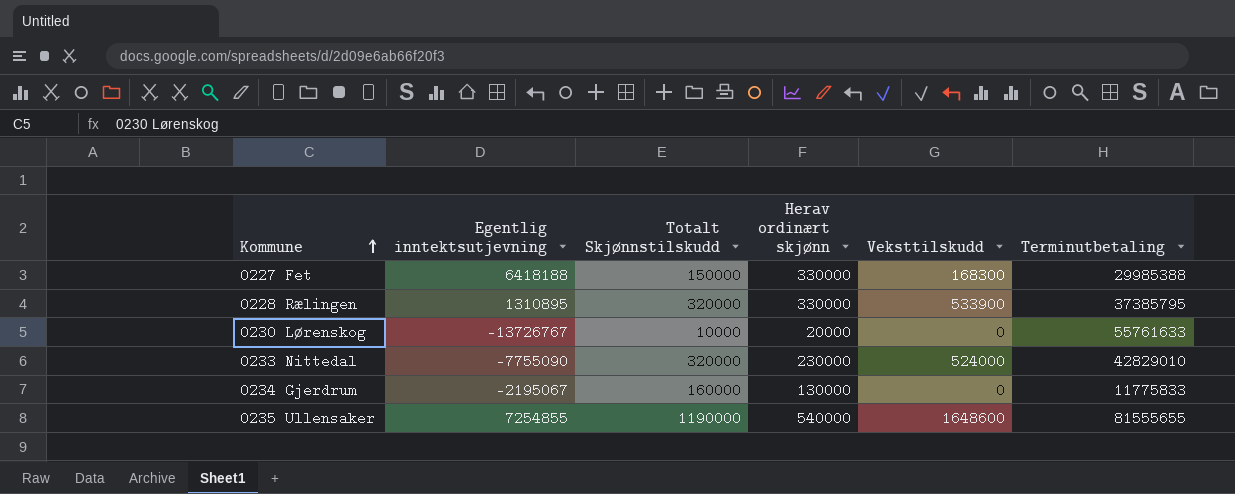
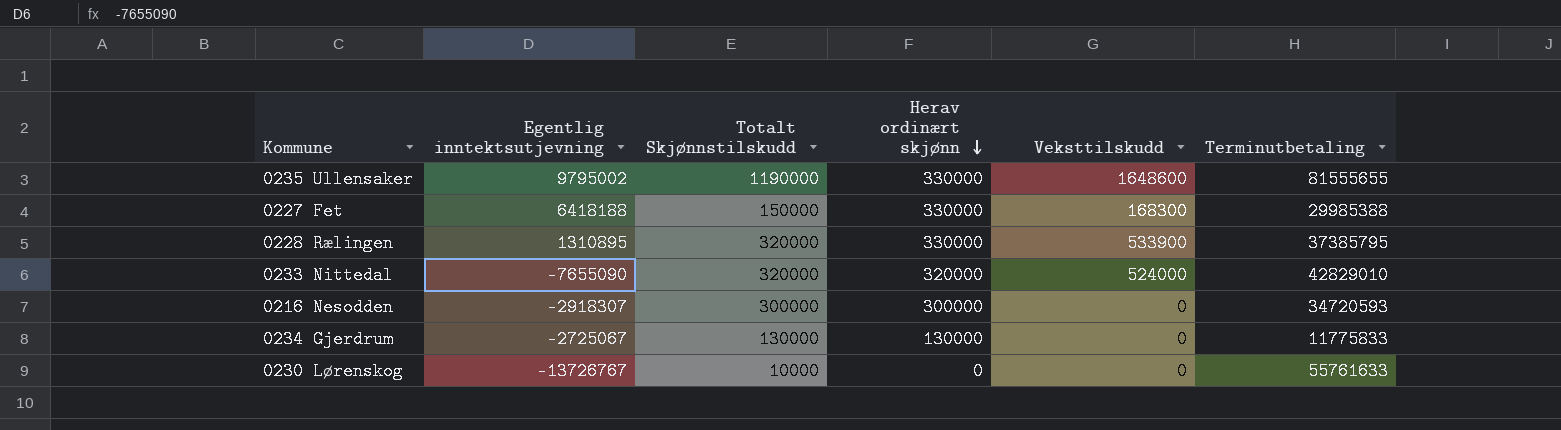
row order: Kommune ascending -> Herav ordinært skjønn descending
0235 Ullensaker | Egentlig inntektsutjevning: 7254855 -> 9795002
0235 Ullensaker | Herav ordinært skjønn: 540000 -> 330000
0233 Nittedal | Egentlig inntektsutjevning: -7755090 -> -7655090
0233 Nittedal | Herav ordinært skjønn: 230000 -> 320000
row 0216 Nesodden: none -> -2918307 | 300000 | 300000 | 0 | 34720593
0234 Gjerdrum | Egentlig inntektsutjevning: -2195067 -> -2725067
0234 Gjerdrum | Totalt Skjønnstilskudd: 160000 -> 130000
0230 Lørenskog | Herav ordinært skjønn: 20000 -> 0

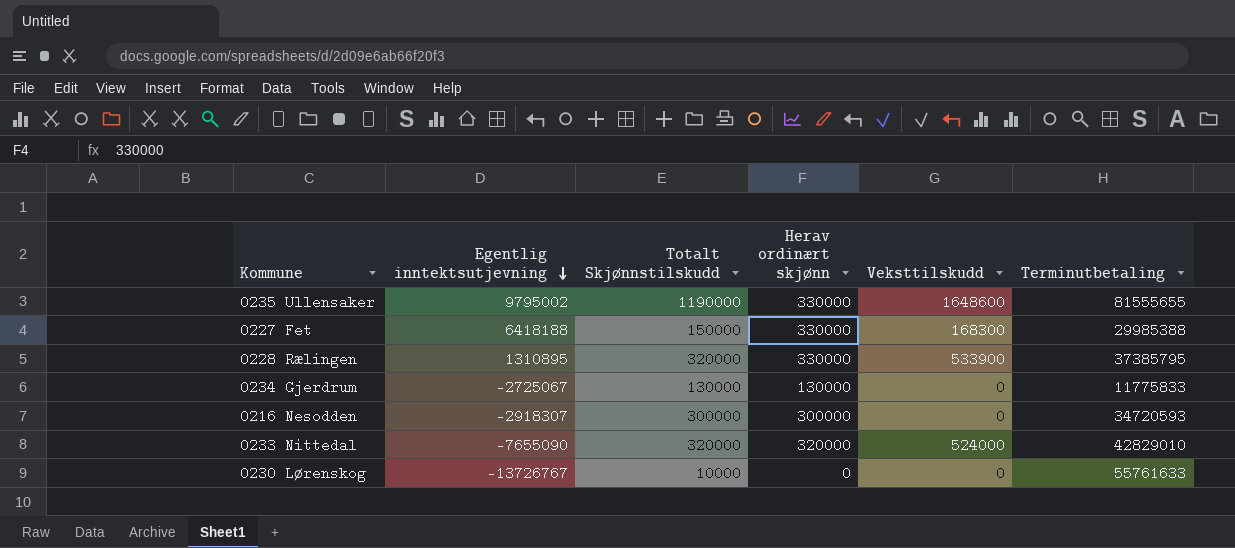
row order: Herav ordinært skjønn descending -> Egentlig inntektsutjevning descending

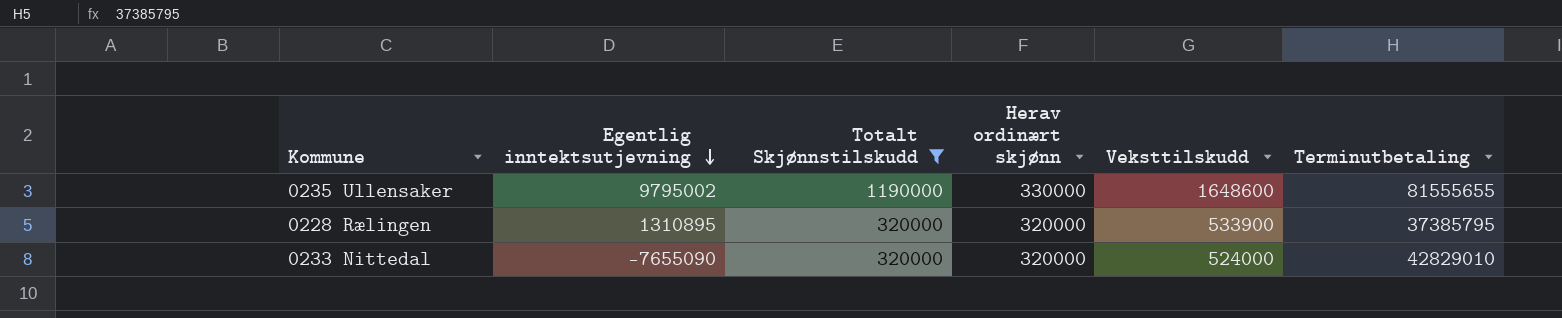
filter: none -> Totalt Skjønnstilskudd >= 320000
0228 Rælingen | Herav ordinært skjønn: 330000 -> 320000

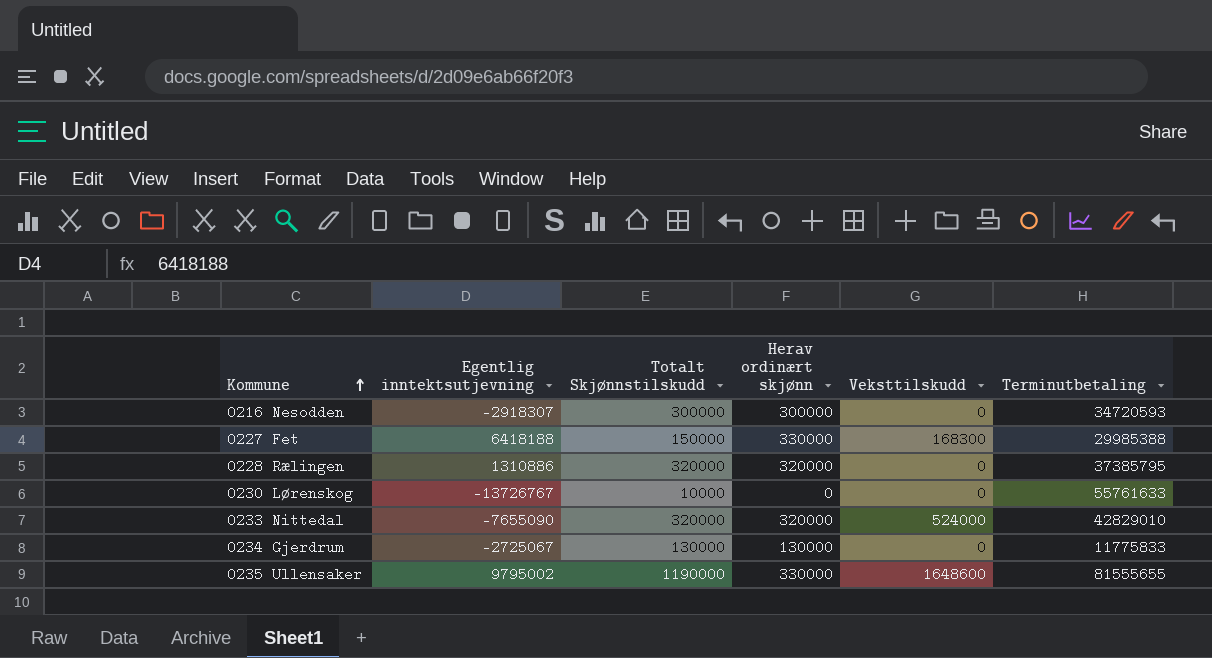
filter: Totalt Skjønnstilskudd >= 320000 -> none
row order: Egentlig inntektsutjevning descending -> Kommune ascending
0228 Rælingen | Egentlig inntektsutjevning: 1310895 -> 1310886
0228 Rælingen | Veksttilskudd: 533900 -> 0

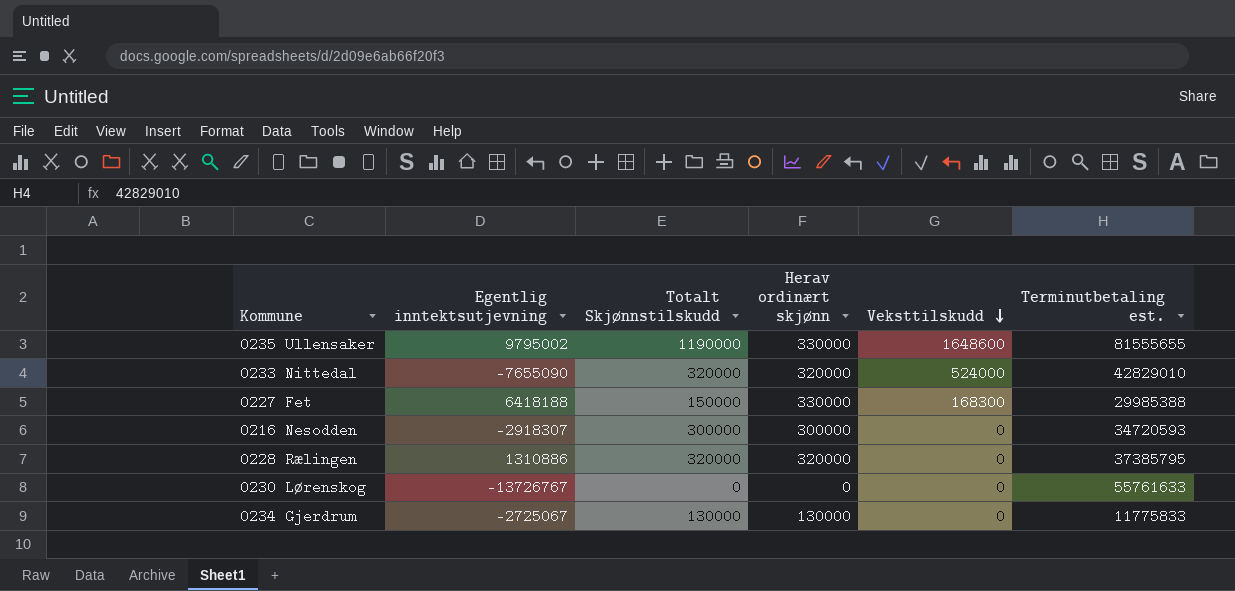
row order: Kommune ascending -> Veksttilskudd descending
column name: Terminutbetaling -> Terminutbetaling est.
0230 Lørenskog | Totalt Skjønnstilskudd: 10000 -> 0

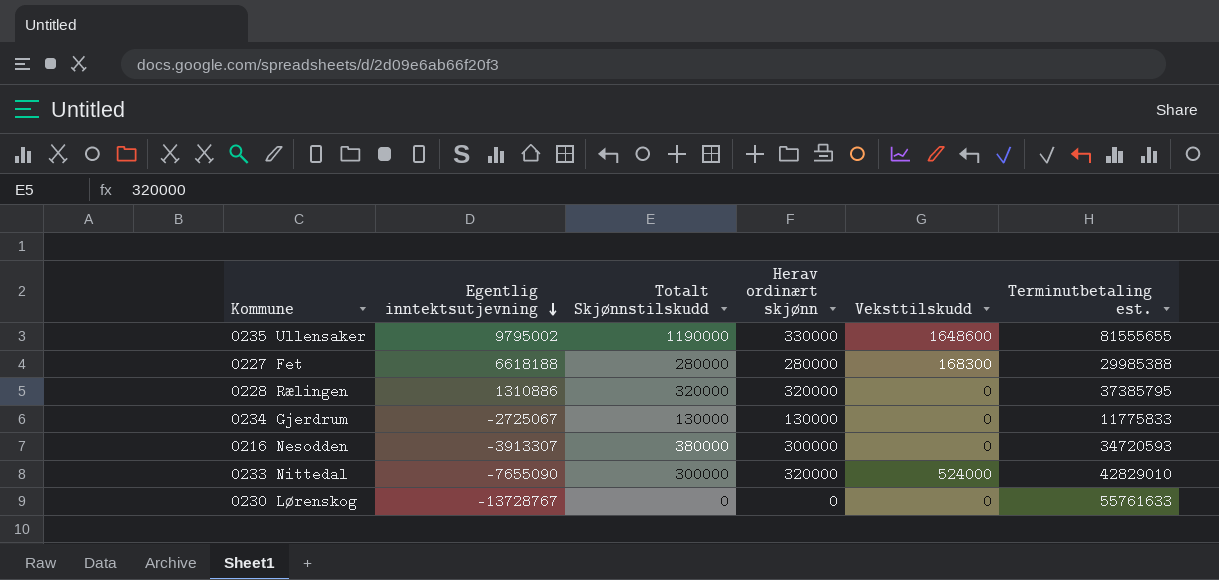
row order: Veksttilskudd descending -> Egentlig inntektsutjevning descending
0227 Fet | Egentlig inntektsutjevning: 6418188 -> 6618188
0227 Fet | Totalt Skjønnstilskudd: 150000 -> 280000
0227 Fet | Herav ordinært skjønn: 330000 -> 280000
0216 Nesodden | Egentlig inntektsutjevning: -2918307 -> -3913307
0216 Nesodden | Totalt Skjønnstilskudd: 300000 -> 380000
0233 Nittedal | Totalt Skjønnstilskudd: 320000 -> 300000
0230 Lørenskog | Egentlig inntektsutjevning: -13726767 -> -13728767

